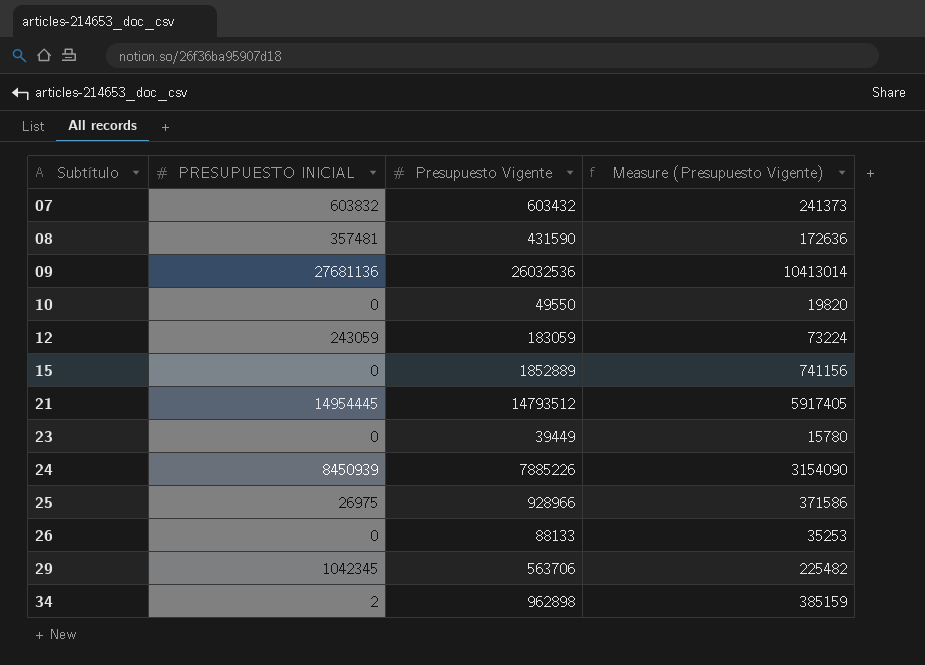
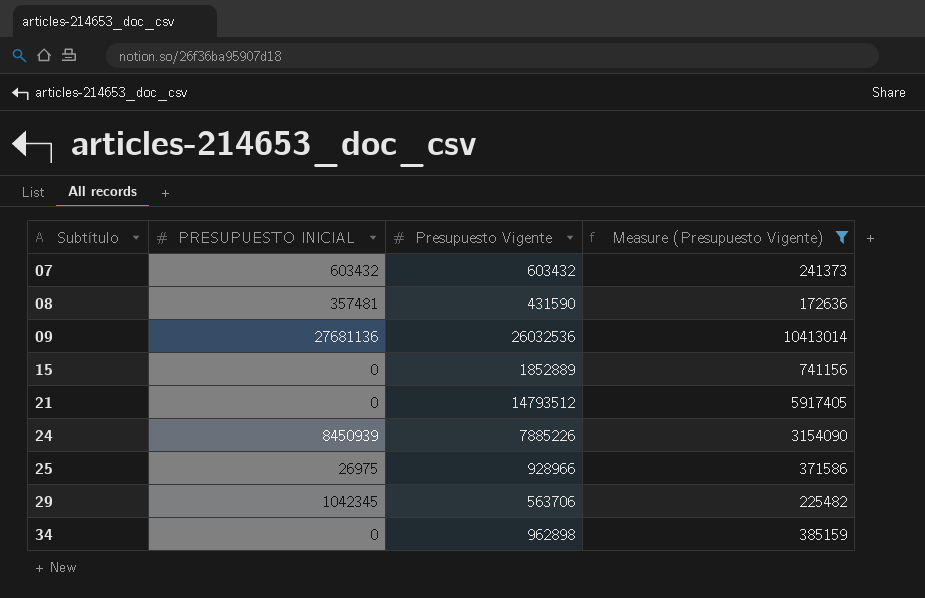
filter: none -> Measure (Presupuesto Vigente) >= 172636
07 | PRESUPUESTO INICIAL: 603832 -> 603432
21 | PRESUPUESTO INICIAL: 14954445 -> 0
34 | PRESUPUESTO INICIAL: 2 -> 0

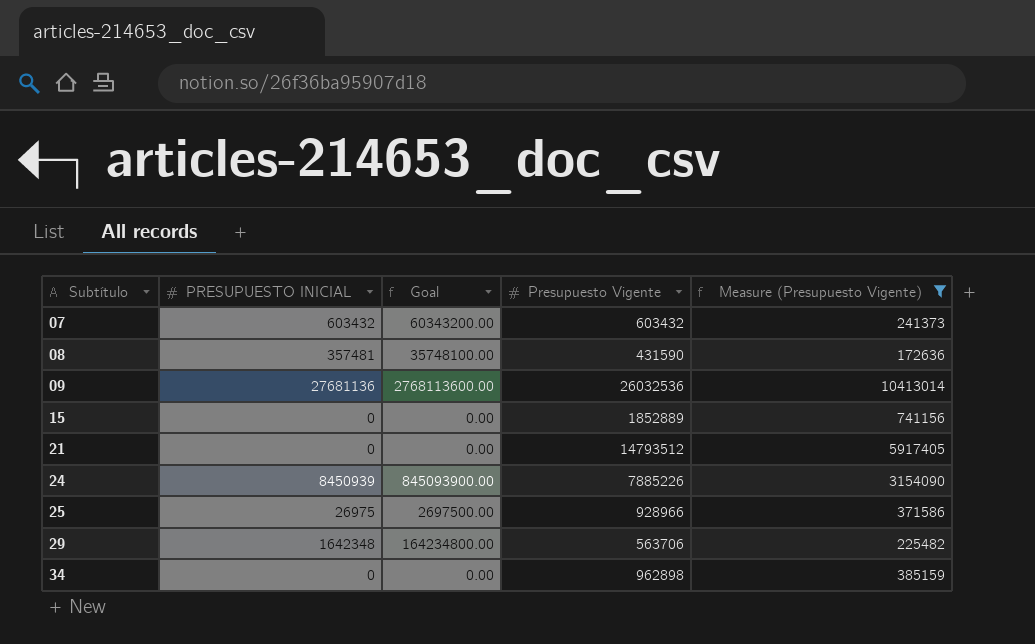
column Goal | formula: none -> [PRESUPUESTO INICIAL] * 100
29 | PRESUPUESTO INICIAL: 1042345 -> 1642348

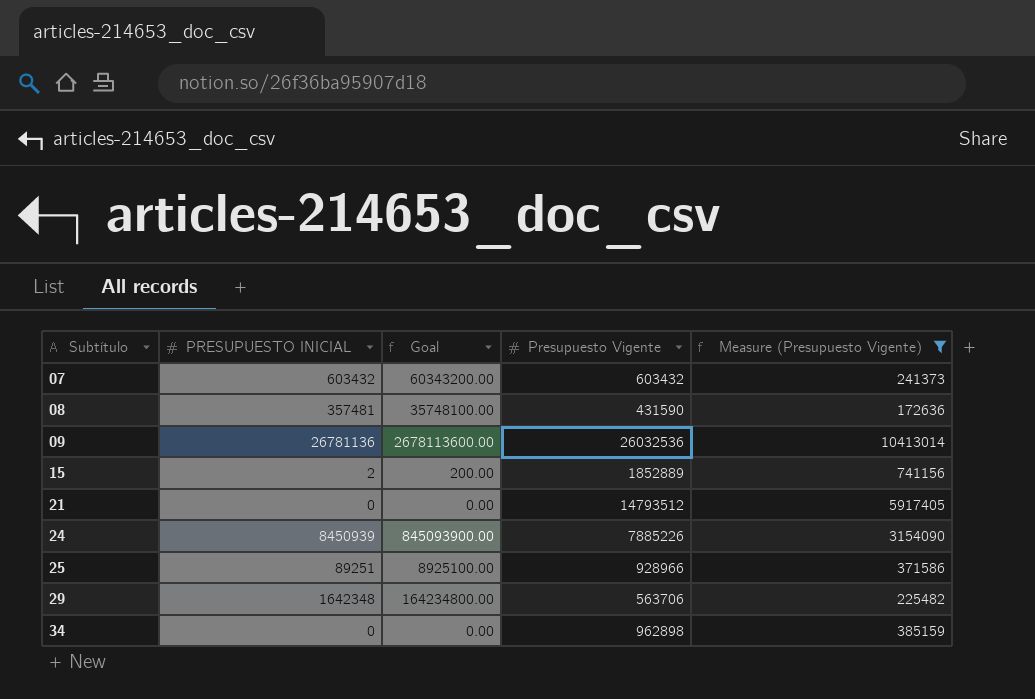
09 | PRESUPUESTO INICIAL: 27681136 -> 26781136
09 | Goal: 2768113600.00 -> 2678113600.00
15 | PRESUPUESTO INICIAL: 0 -> 2
15 | Goal: 0.00 -> 200.00
25 | PRESUPUESTO INICIAL: 26975 -> 89251
25 | Goal: 2697500.00 -> 8925100.00

